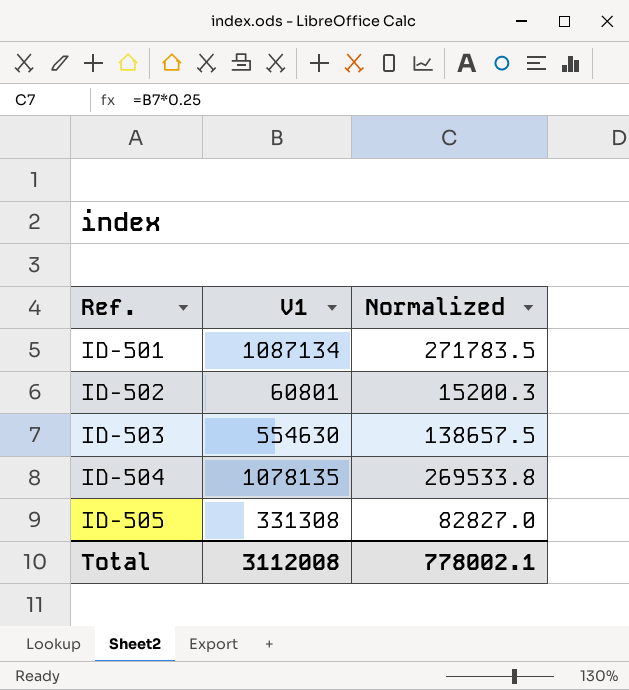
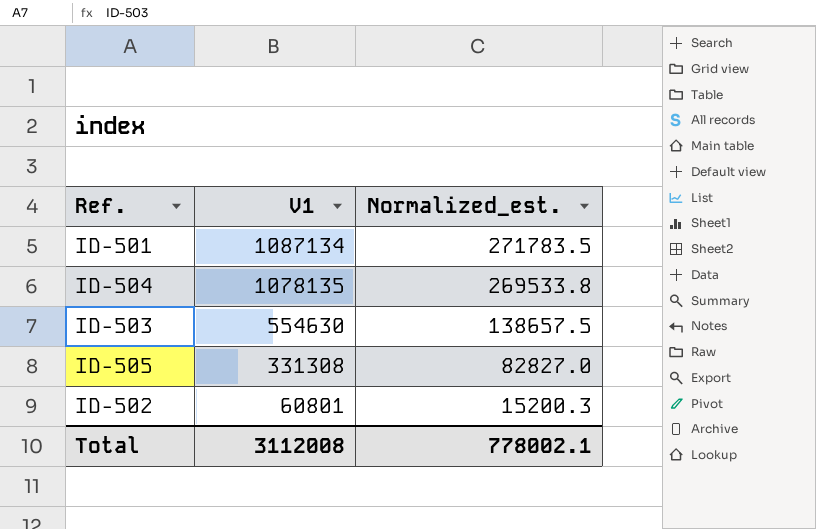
row order: Ref. ascending -> V1 descending
column name: Normalized -> Normalized_est.

